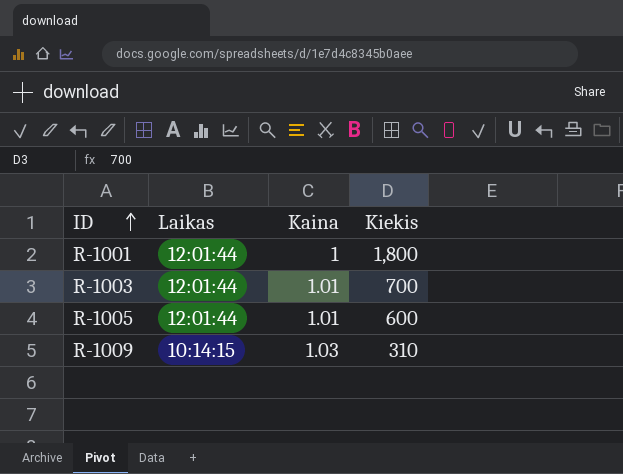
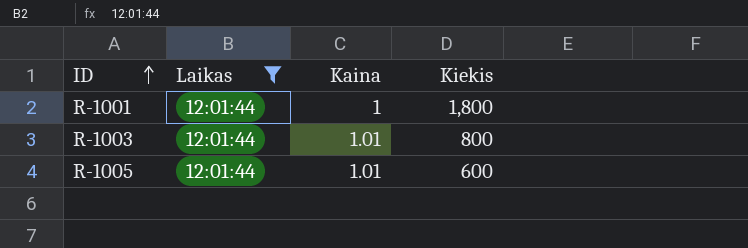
filter: none -> Laikas = 12:01:44
R-1003 | Kiekis: 700 -> 800

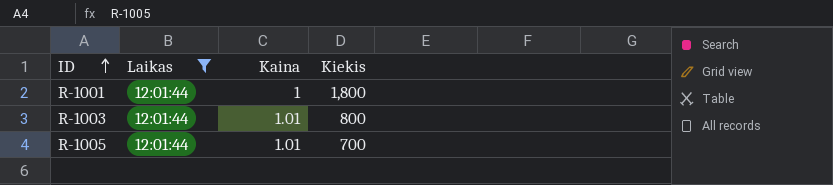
R-1005 | Kiekis: 600 -> 700

